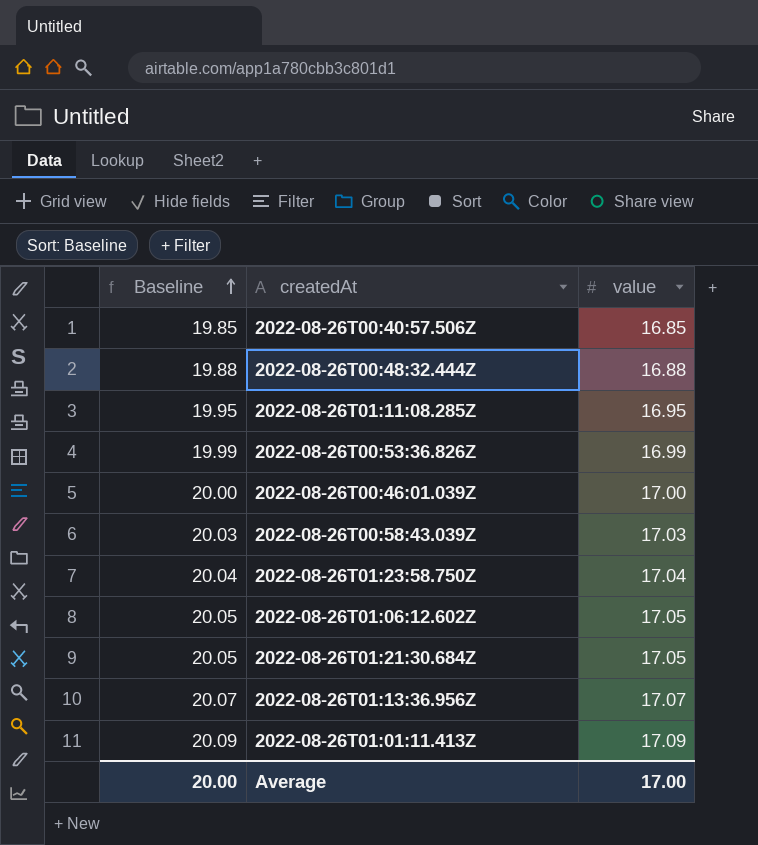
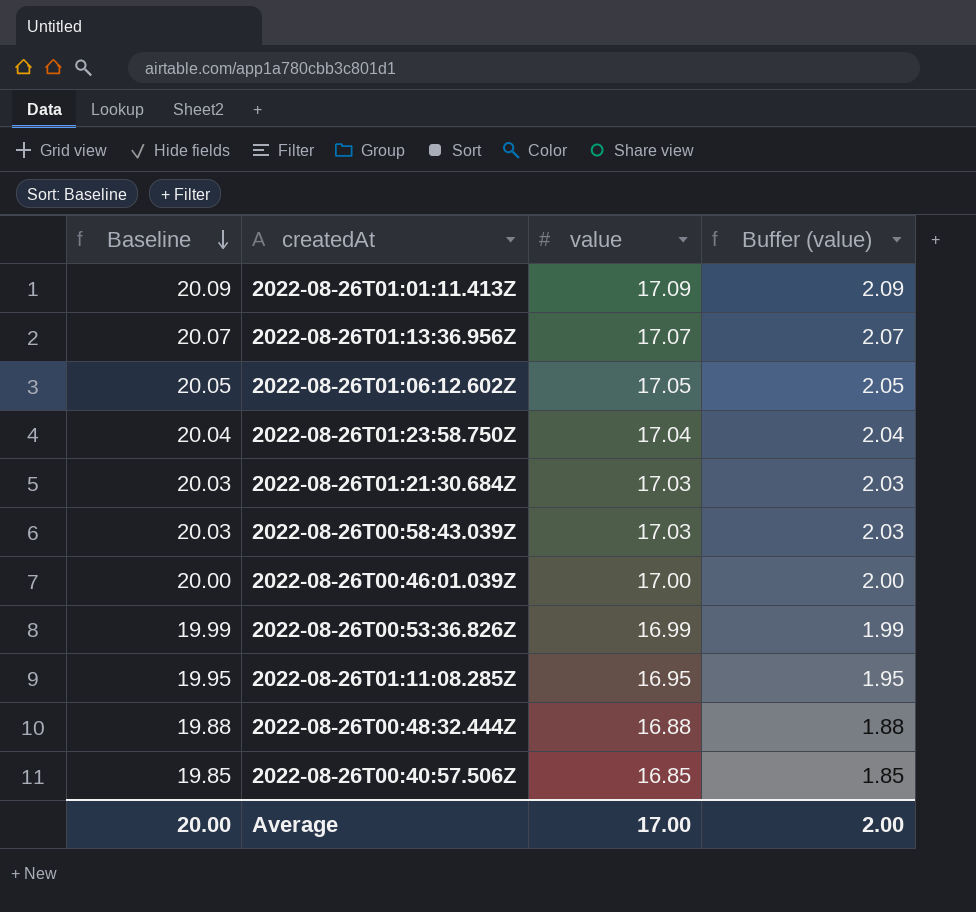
row order: Baseline ascending -> Baseline descending
column Buffer (value) | formula: none -> [value] - 15
2022-08-26T01:21:30.684Z | Baseline: 20.05 -> 20.03
2022-08-26T01:21:30.684Z | value: 17.05 -> 17.03

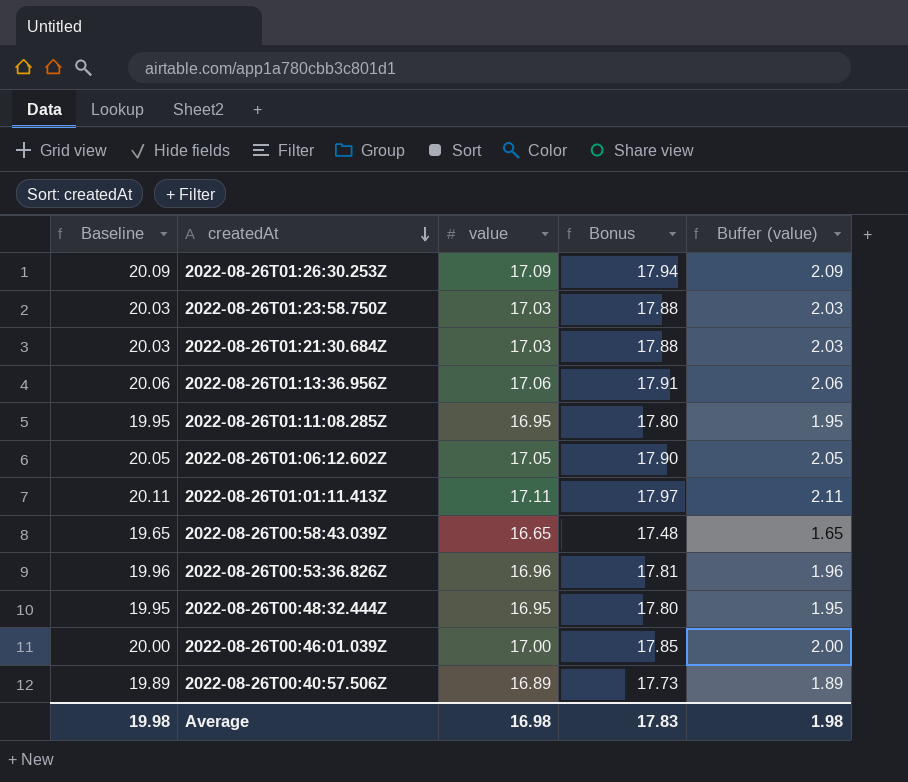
row order: Baseline descending -> createdAt descending
column Bonus | formula: none -> [value] * 1.05
row 2022-08-26T01:26:30.253Z: none -> 20.09 | 17.09 | 17.94 | 2.09
2022-08-26T01:23:58.750Z | Baseline: 20.04 -> 20.03
2022-08-26T01:23:58.750Z | value: 17.04 -> 17.03
2022-08-26T01:23:58.750Z | Buffer (value): 2.04 -> 2.03
2022-08-26T01:13:36.956Z | Baseline: 20.07 -> 20.06
2022-08-26T01:13:36.956Z | value: 17.07 -> 17.06
2022-08-26T01:13:36.956Z | Buffer (value): 2.07 -> 2.06
2022-08-26T01:01:11.413Z | Baseline: 20.09 -> 20.11
2022-08-26T01:01:11.413Z | value: 17.09 -> 17.11
2022-08-26T01:01:11.413Z | Buffer (value): 2.09 -> 2.11
2022-08-26T00:58:43.039Z | Baseline: 20.03 -> 19.65
2022-08-26T00:58:43.039Z | value: 17.03 -> 16.65
2022-08-26T00:58:43.039Z | Buffer (value): 2.03 -> 1.65
2022-08-26T00:53:36.826Z | Baseline: 19.99 -> 19.96
2022-08-26T00:53:36.826Z | value: 16.99 -> 16.96
2022-08-26T00:53:36.826Z | Buffer (value): 1.99 -> 1.96
2022-08-26T00:48:32.444Z | Baseline: 19.88 -> 19.95
2022-08-26T00:48:32.444Z | value: 16.88 -> 16.95
2022-08-26T00:48:32.444Z | Buffer (value): 1.88 -> 1.95
2022-08-26T00:40:57.506Z | Baseline: 19.85 -> 19.89
2022-08-26T00:40:57.506Z | value: 16.85 -> 16.89
2022-08-26T00:40:57.506Z | Buffer (value): 1.85 -> 1.89
Average | Baseline: 20.00 -> 19.98
Average | value: 17.00 -> 16.98
Average | Buffer (value): 2.00 -> 1.98

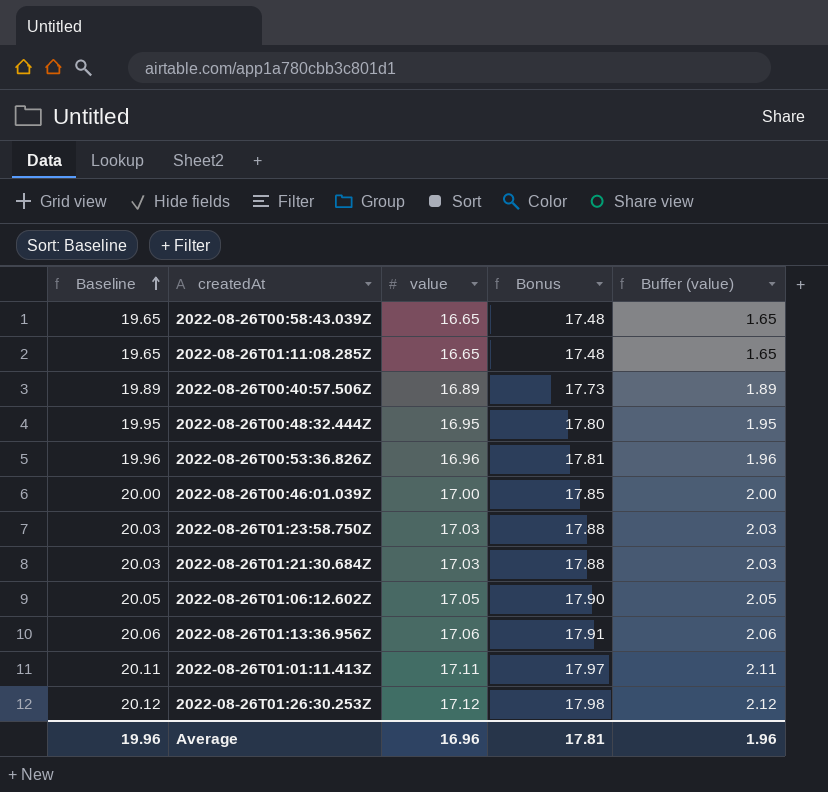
row order: createdAt descending -> Baseline ascending
2022-08-26T01:11:08.285Z | Baseline: 19.95 -> 19.65
2022-08-26T01:11:08.285Z | value: 16.95 -> 16.65
2022-08-26T01:11:08.285Z | Bonus: 17.80 -> 17.48
2022-08-26T01:11:08.285Z | Buffer (value): 1.95 -> 1.65
2022-08-26T01:26:30.253Z | Baseline: 20.09 -> 20.12
2022-08-26T01:26:30.253Z | value: 17.09 -> 17.12
2022-08-26T01:26:30.253Z | Bonus: 17.94 -> 17.98
2022-08-26T01:26:30.253Z | Buffer (value): 2.09 -> 2.12
Average | Baseline: 19.98 -> 19.96
Average | value: 16.98 -> 16.96
Average | Bonus: 17.83 -> 17.81
Average | Buffer (value): 1.98 -> 1.96

